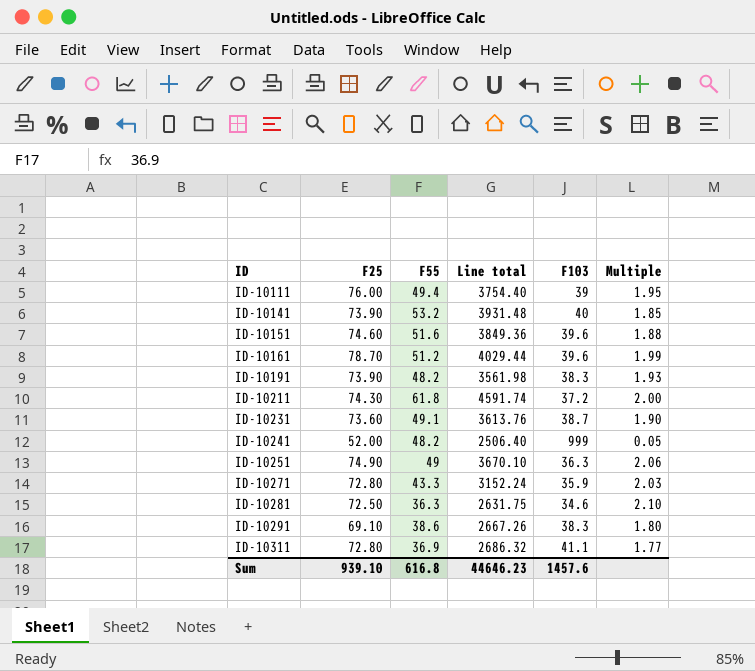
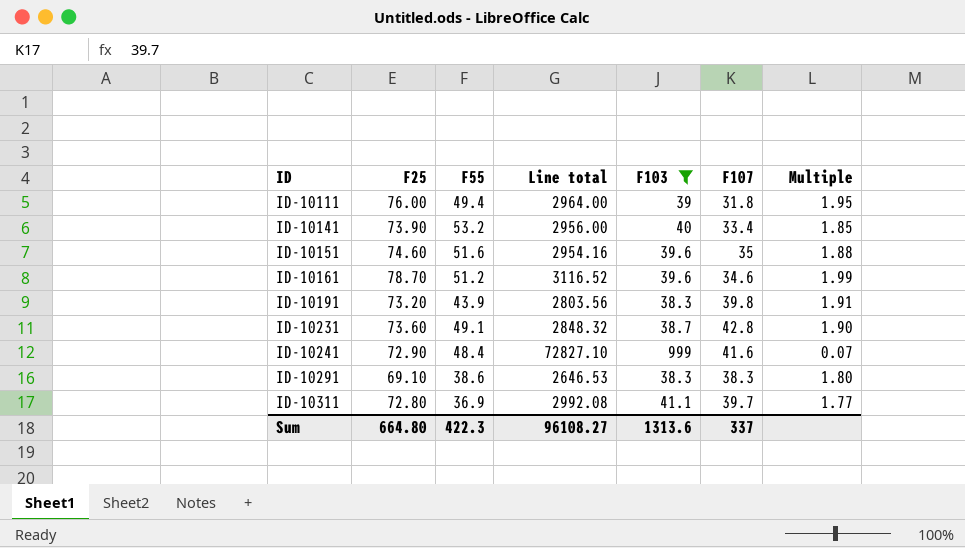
filter: none -> F103 >= 38.3
column Line total | formula: [F25] * [F55] -> [F25] * [F103]
column F107 | position: none -> 6
ID-10191 | F25: 73.90 -> 73.20
ID-10191 | F55: 48.2 -> 43.9
ID-10191 | Multiple: 1.93 -> 1.91
ID-10241 | F25: 52.00 -> 72.90
ID-10241 | F55: 48.2 -> 48.4
ID-10241 | Multiple: 0.05 -> 0.07
Sum | F25: 939.10 -> 664.80
Sum | F55: 616.8 -> 422.3
Sum | Line total: 44646.23 -> 96108.27
Sum | F103: 1457.6 -> 1313.6

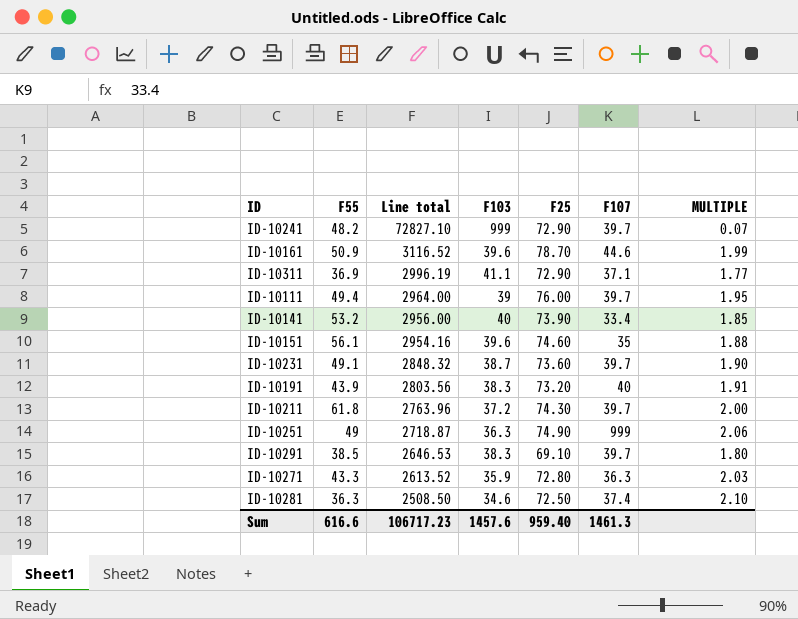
filter: F103 >= 38.3 -> none
row order: ID ascending -> Line total descending
column F25 | position: 2 -> 5
column name: Multiple -> MULTIPLE
ID-10241 | F55: 48.4 -> 48.2
ID-10241 | F107: 41.6 -> 39.7
ID-10161 | F55: 51.2 -> 50.9
ID-10161 | F107: 34.6 -> 44.6
ID-10311 | Line total: 2992.08 -> 2996.19
ID-10311 | F25: 72.80 -> 72.90
ID-10311 | F107: 39.7 -> 37.1
ID-10111 | F107: 31.8 -> 39.7
ID-10151 | F55: 51.6 -> 56.1
ID-10231 | F107: 42.8 -> 39.7
ID-10191 | F107: 39.8 -> 40
ID-10291 | F55: 38.6 -> 38.5
ID-10291 | F107: 38.3 -> 39.7
Sum | F55: 422.3 -> 616.6
Sum | Line total: 96108.27 -> 106717.23
Sum | F103: 1313.6 -> 1457.6
Sum | F25: 664.80 -> 959.40
Sum | F107: 337 -> 1461.3

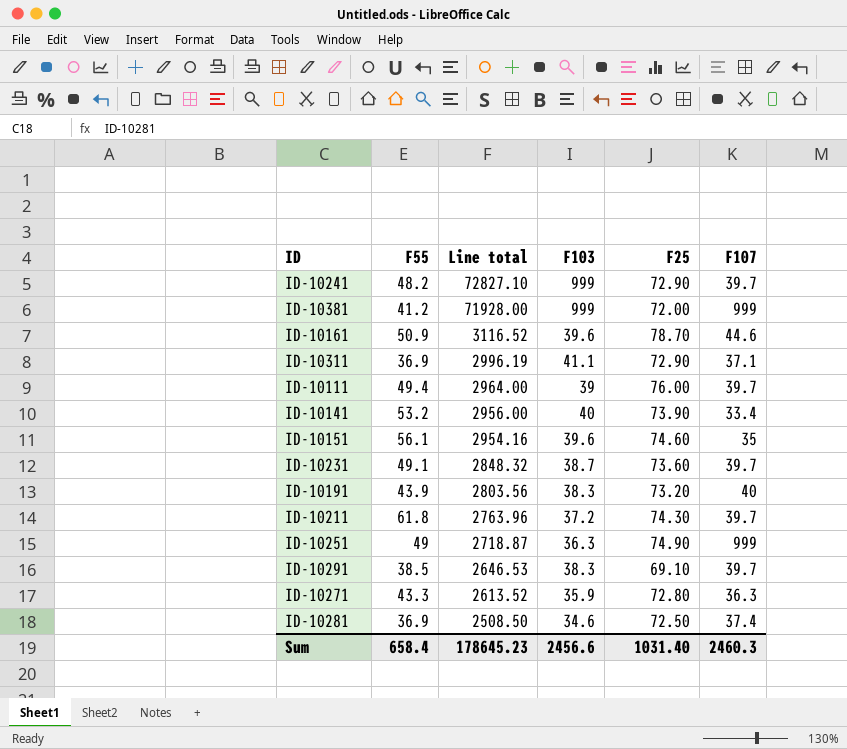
column MULTIPLE | formula: [F25] / [F103] -> none
row ID-10381: none -> 41.2 | 71928.00 | 999 | 72.00 | 999
ID-10281 | F55: 36.3 -> 36.9
Sum | F55: 616.6 -> 658.4
Sum | Line total: 106717.23 -> 178645.23
Sum | F103: 1457.6 -> 2456.6
Sum | F25: 959.40 -> 1031.40
Sum | F107: 1461.3 -> 2460.3

